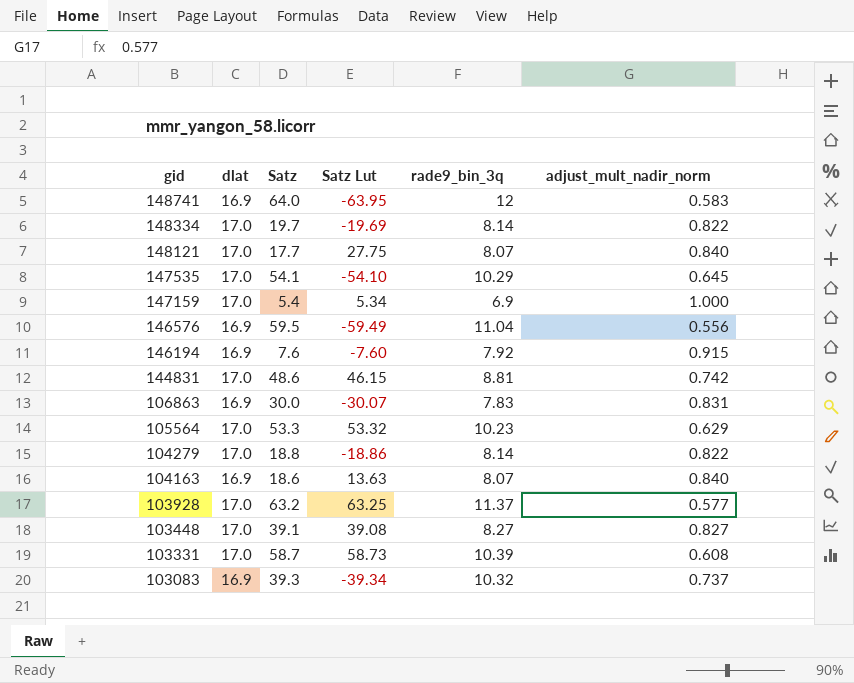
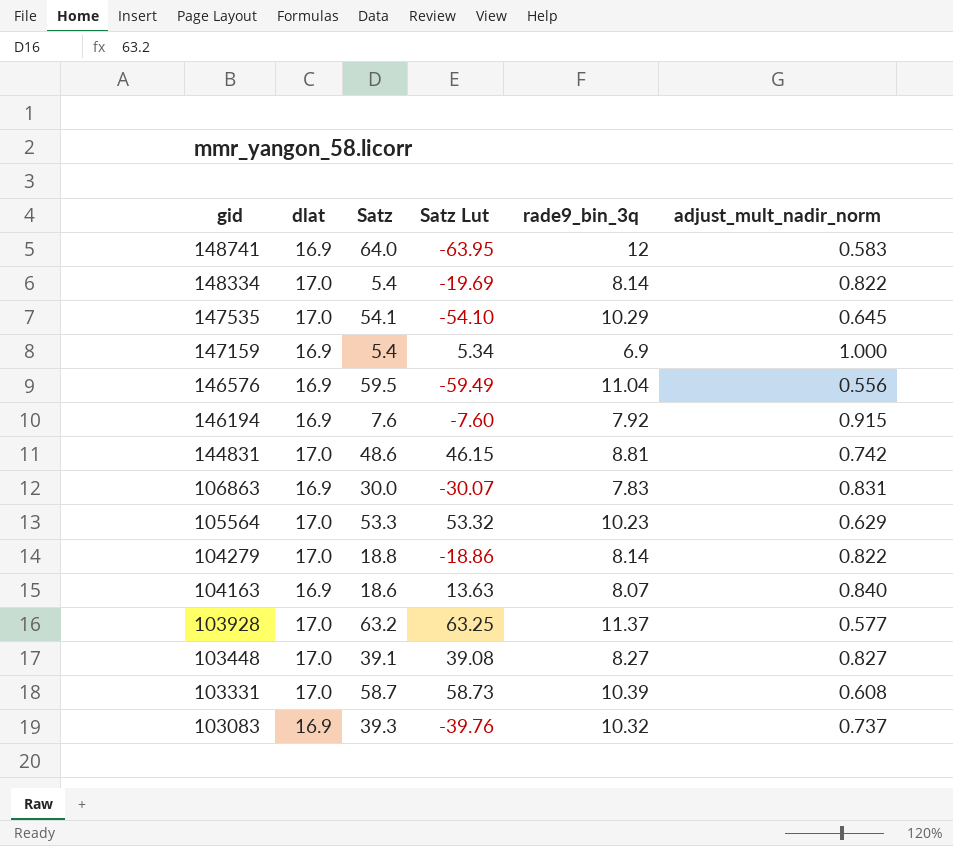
row 148121: 17.0 | 17.7 | 27.75 | 8.07 | 0.840 -> none
148334 | Satz: 19.7 -> 5.4
147159 | dlat: 17.0 -> 16.9
103083 | Satz Lut: -39.34 -> -39.76

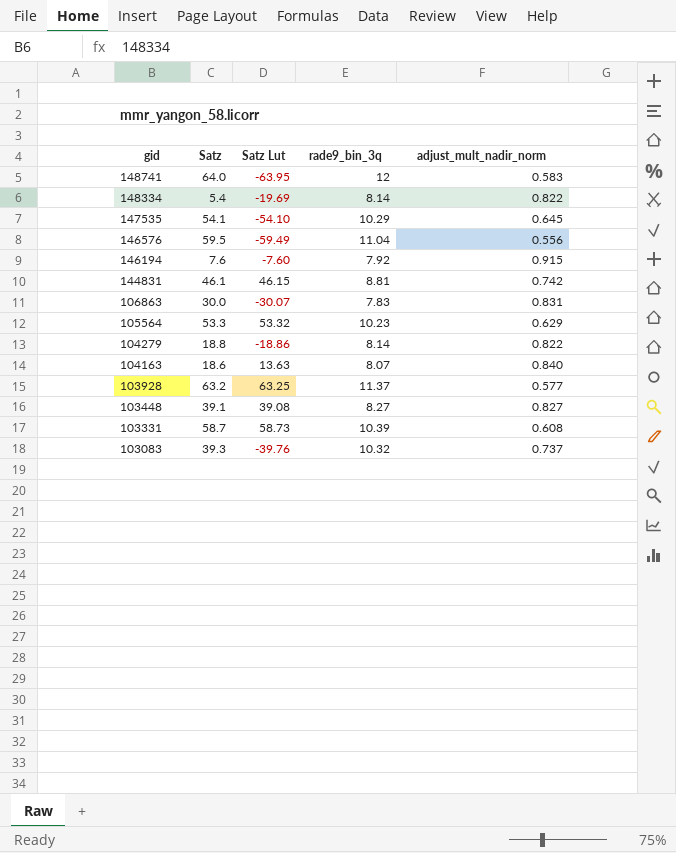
column dlat | position: 2 -> none
row 147159: 16.9 | 5.4 | 5.34 | 6.9 | 1.000 -> none
144831 | Satz: 48.6 -> 46.1

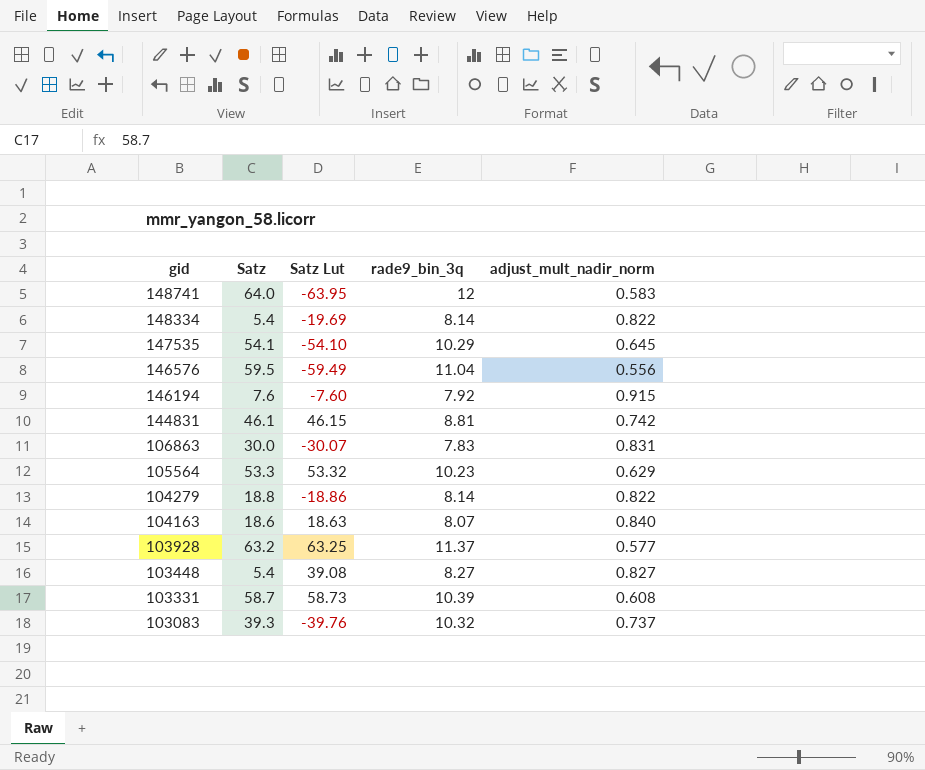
104163 | Satz Lut: 13.63 -> 18.63
103448 | Satz: 39.1 -> 5.4

